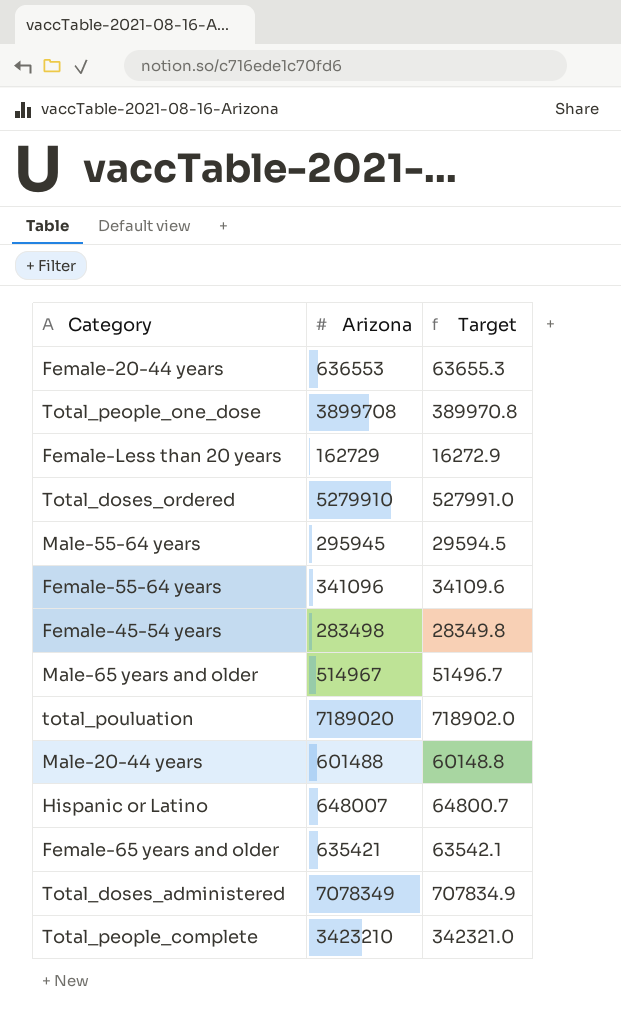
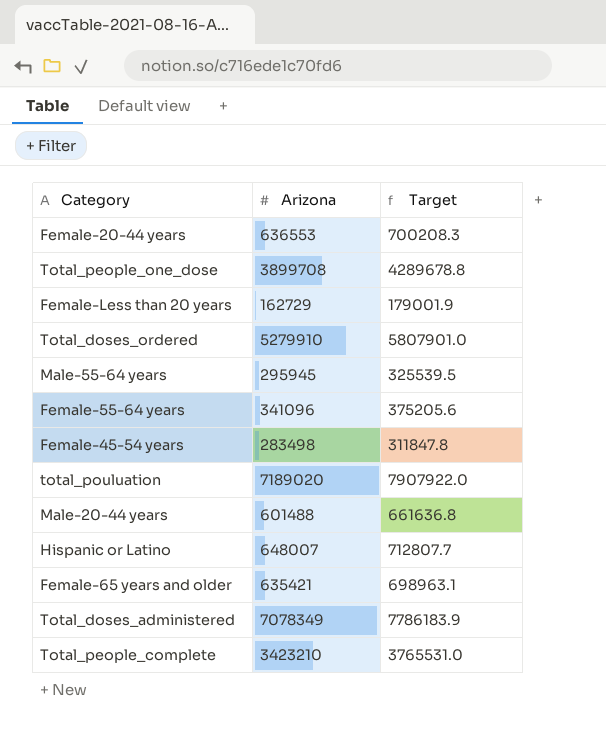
column Target | formula: [Arizona] * 0.1 -> [Arizona] * 1.1
row Male-65 years and older: 514967 | 51496.7 -> none

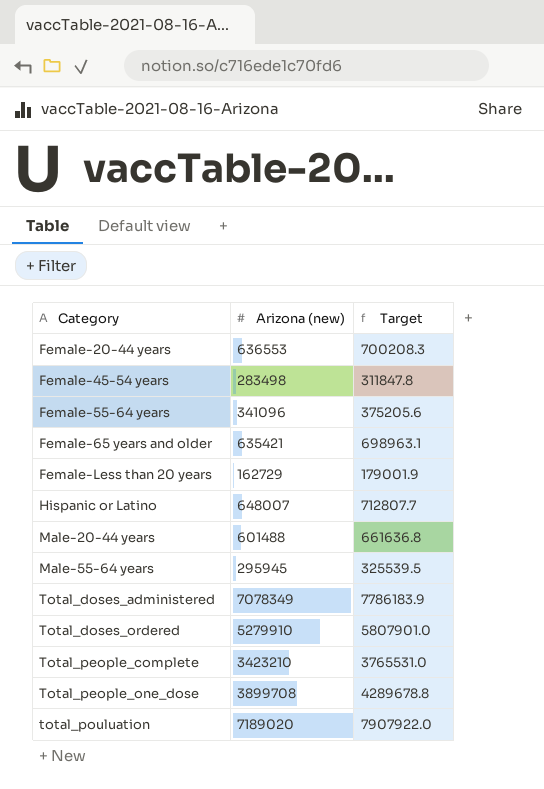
row order: none -> Category ascending
column name: Arizona -> Arizona (new)

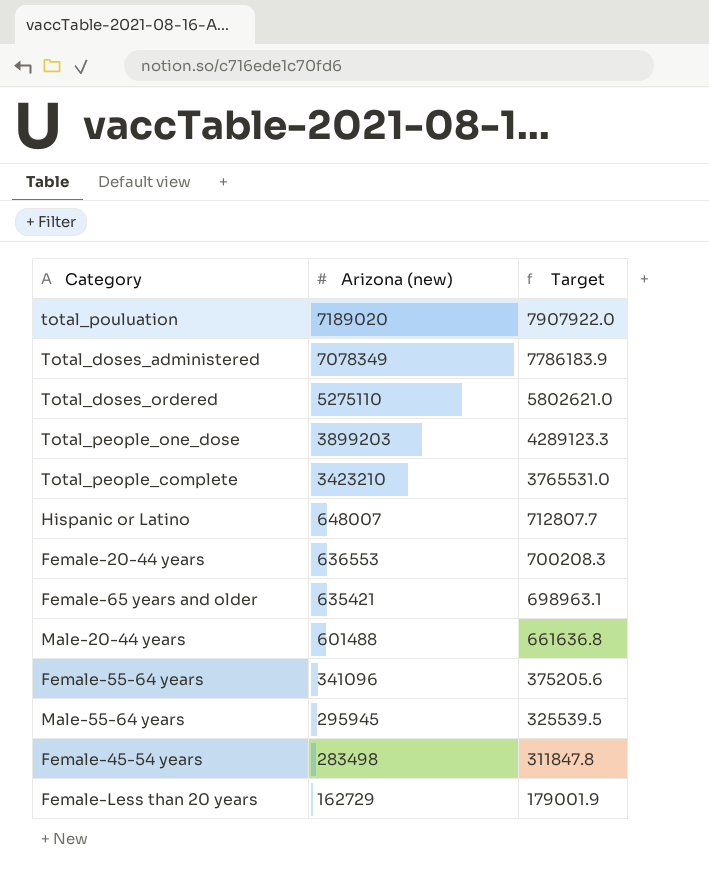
row order: Category ascending -> Arizona (new) descending
Total_doses_ordered | Arizona (new): 5279910 -> 5275110
Total_doses_ordered | Target: 5807901.0 -> 5802621.0
Total_people_one_dose | Arizona (new): 3899708 -> 3899203
Total_people_one_dose | Target: 4289678.8 -> 4289123.3

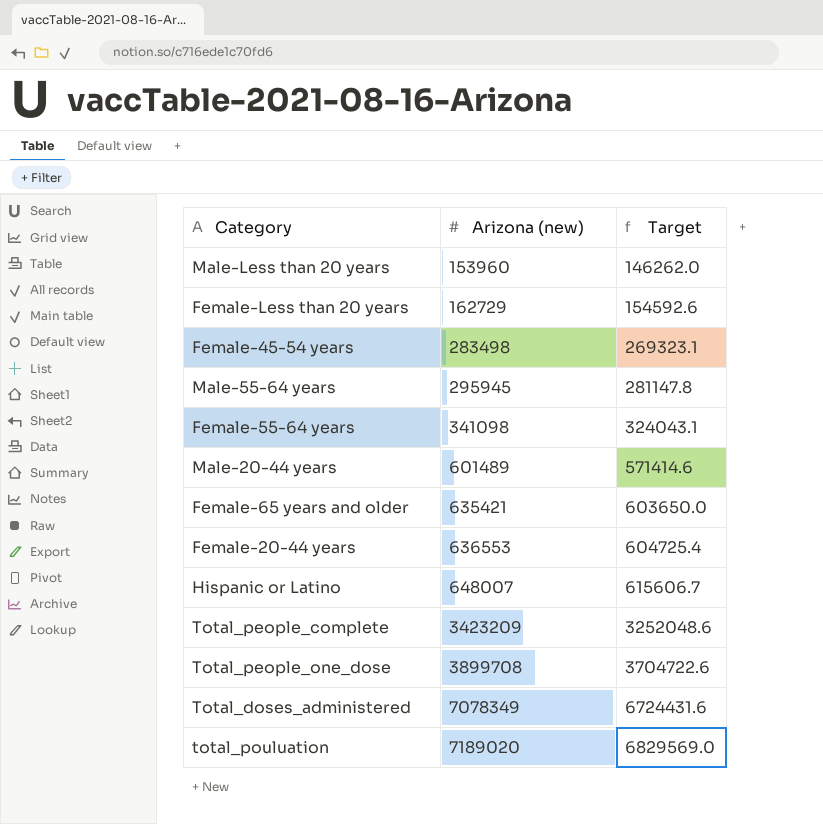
row order: Arizona (new) descending -> Arizona (new) ascending
column Target | formula: [Arizona (new)] * 1.1 -> [Arizona (new)] * 0.95
row Total_doses_ordered: 5275110 | 5802621.0 -> none
row Male-Less than 20 years: none -> 153960 | 146262.0
Female-55-64 years | Arizona (new): 341096 -> 341098
Male-20-44 years | Arizona (new): 601488 -> 601489
Total_people_complete | Arizona (new): 3423210 -> 3423209
Total_people_one_dose | Arizona (new): 3899203 -> 3899708

